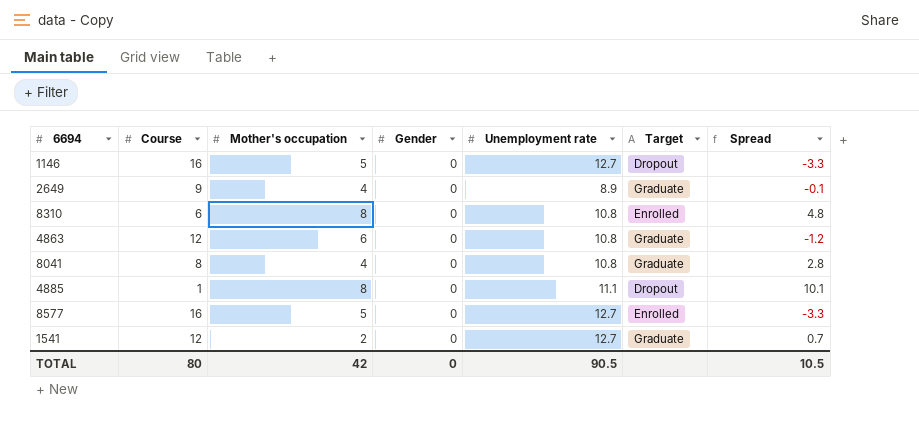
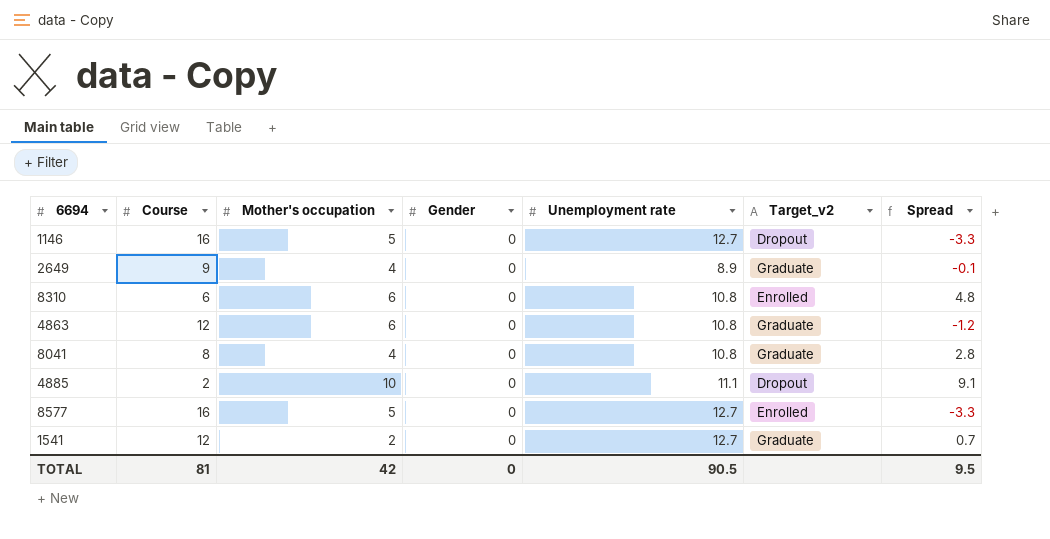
column name: Target -> Target_v2
8310 | Mother's occupation: 8 -> 6
4885 | Course: 1 -> 2
4885 | Mother's occupation: 8 -> 10
4885 | Spread: 10.1 -> 9.1
TOTAL | Course: 80 -> 81
TOTAL | Spread: 10.5 -> 9.5

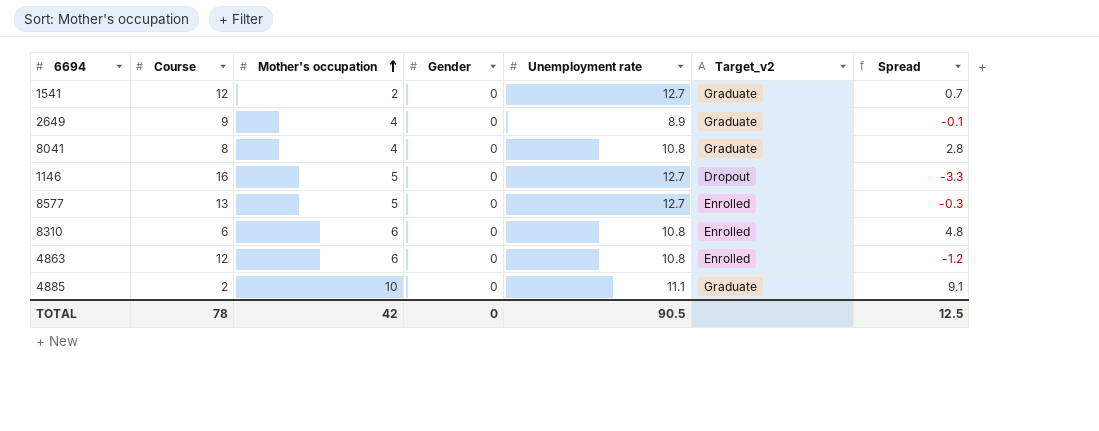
row order: none -> Mother's occupation ascending
8577 | Course: 16 -> 13
8577 | Spread: -3.3 -> -0.3
4863 | Target_v2: Graduate -> Enrolled
4885 | Target_v2: Dropout -> Graduate
TOTAL | Course: 81 -> 78
TOTAL | Spread: 9.5 -> 12.5

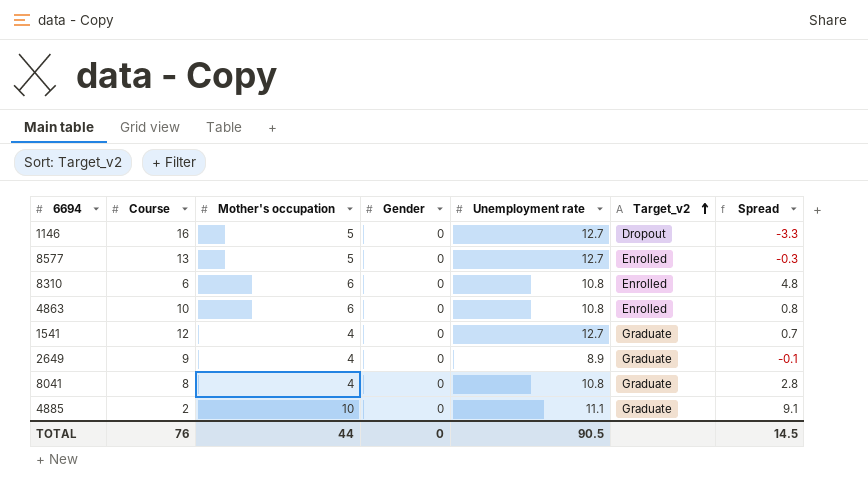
row order: Mother's occupation ascending -> Target_v2 ascending
4863 | Course: 12 -> 10
4863 | Spread: -1.2 -> 0.8
1541 | Mother's occupation: 2 -> 4
TOTAL | Course: 78 -> 76
TOTAL | Mother's occupation: 42 -> 44
TOTAL | Spread: 12.5 -> 14.5

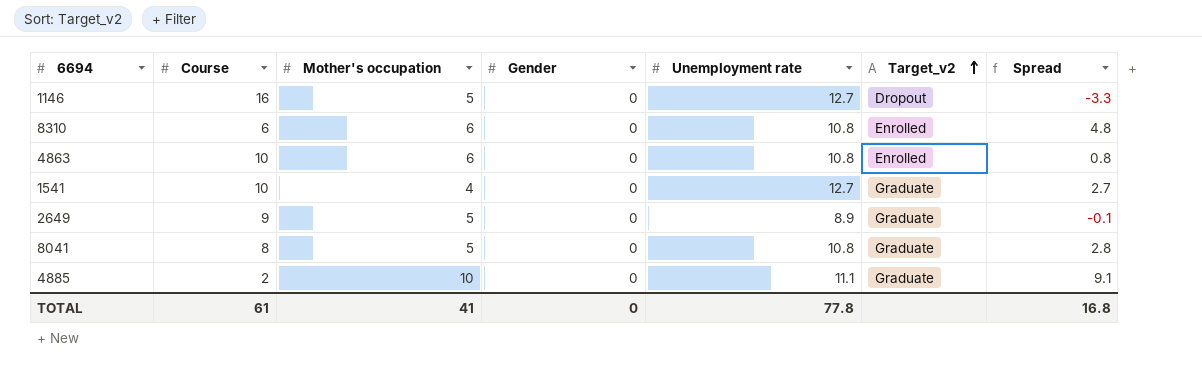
row 8577: 13 | 5 | 0 | 12.7 | Enrolled | -0.3 -> none
1541 | Course: 12 -> 10
1541 | Spread: 0.7 -> 2.7
2649 | Mother's occupation: 4 -> 5
8041 | Mother's occupation: 4 -> 5
TOTAL | Course: 76 -> 61
TOTAL | Mother's occupation: 44 -> 41
TOTAL | Unemployment rate: 90.5 -> 77.8
TOTAL | Spread: 14.5 -> 16.8

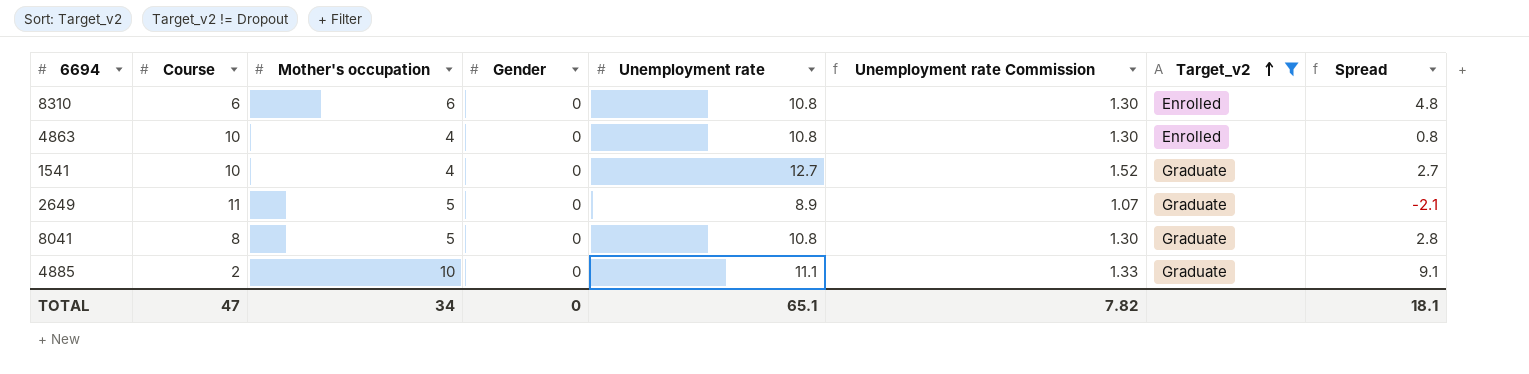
filter: none -> Target_v2 != Dropout
column Unemployment rate Commission | formula: none -> [Unemployment rate] * 0.12
4863 | Mother's occupation: 6 -> 4
2649 | Course: 9 -> 11
2649 | Spread: -0.1 -> -2.1
TOTAL | Course: 61 -> 47
TOTAL | Mother's occupation: 41 -> 34
TOTAL | Unemployment rate: 77.8 -> 65.1
TOTAL | Spread: 16.8 -> 18.1

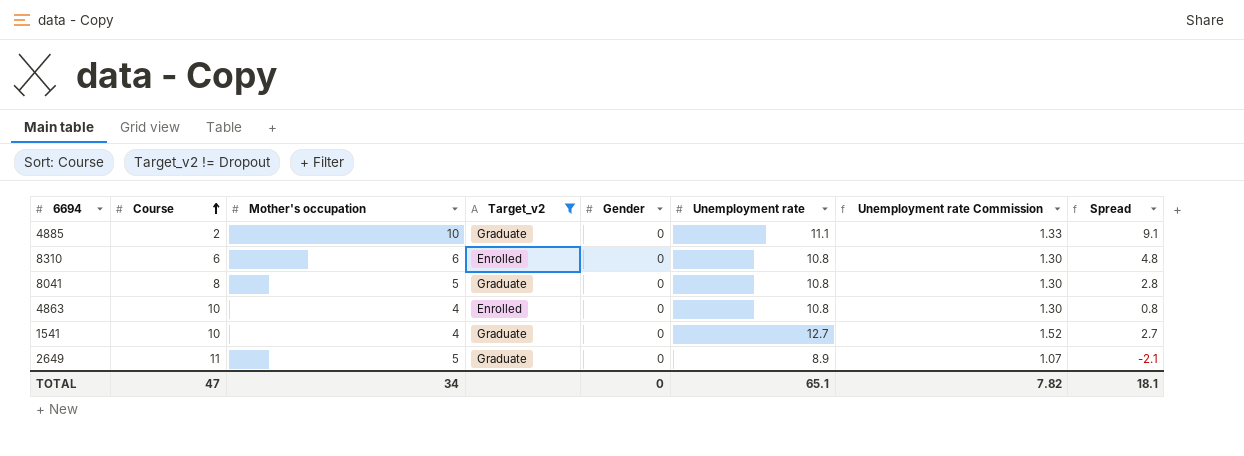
row order: Target_v2 ascending -> Course ascending
column Target_v2 | position: 7 -> 4

